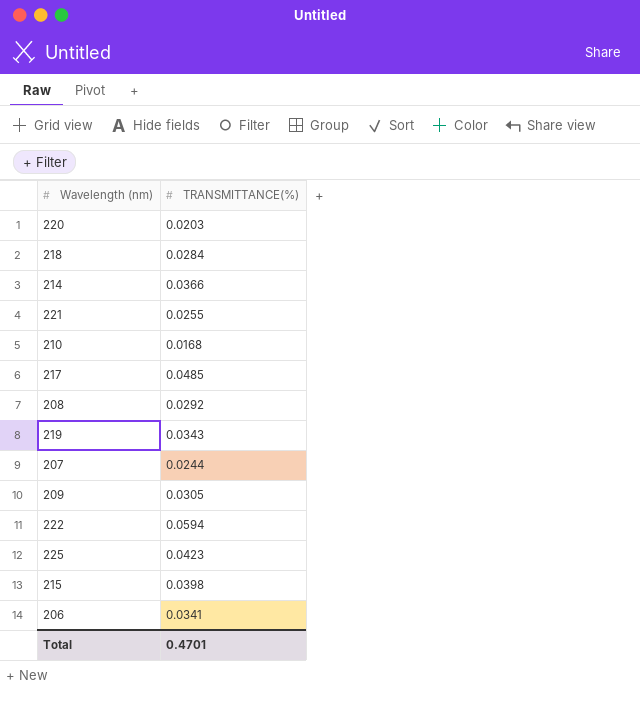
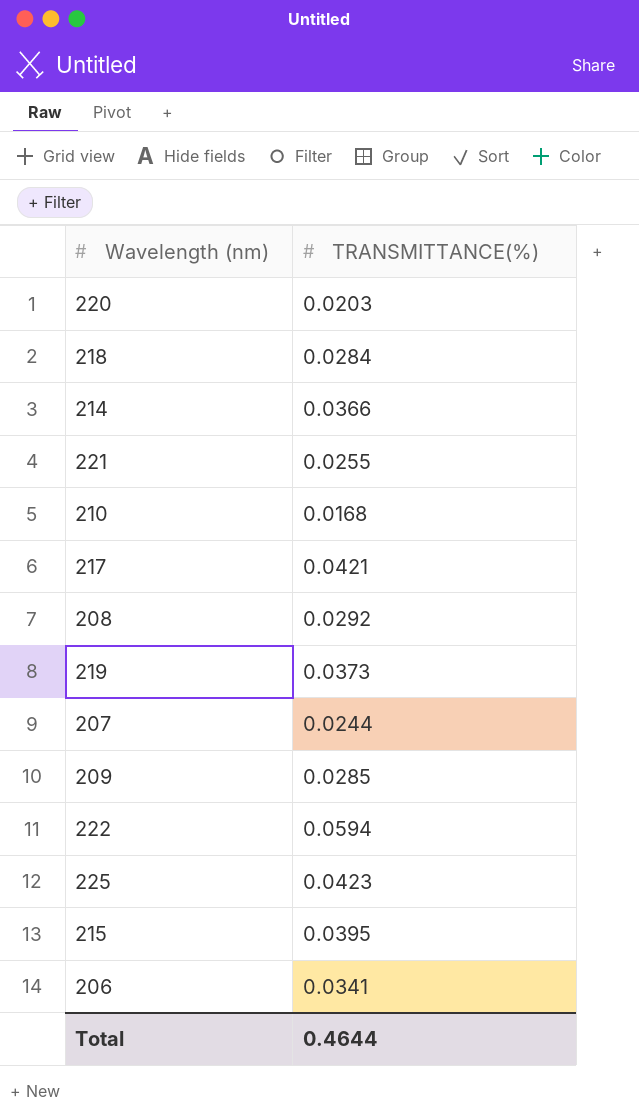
217 | TRANSMITTANCE(%): 0.0485 -> 0.0421
219 | TRANSMITTANCE(%): 0.0343 -> 0.0373
209 | TRANSMITTANCE(%): 0.0305 -> 0.0285
215 | TRANSMITTANCE(%): 0.0398 -> 0.0395
Total | TRANSMITTANCE(%): 0.4701 -> 0.4644

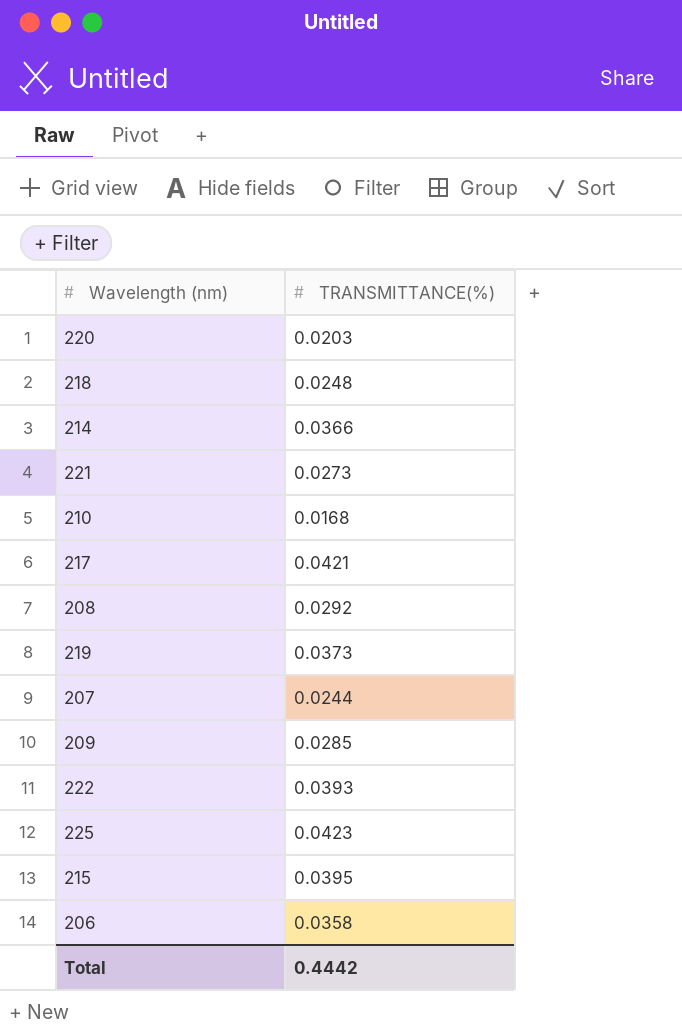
218 | TRANSMITTANCE(%): 0.0284 -> 0.0248
221 | TRANSMITTANCE(%): 0.0255 -> 0.0273
222 | TRANSMITTANCE(%): 0.0594 -> 0.0393
206 | TRANSMITTANCE(%): 0.0341 -> 0.0358
Total | TRANSMITTANCE(%): 0.4644 -> 0.4442

